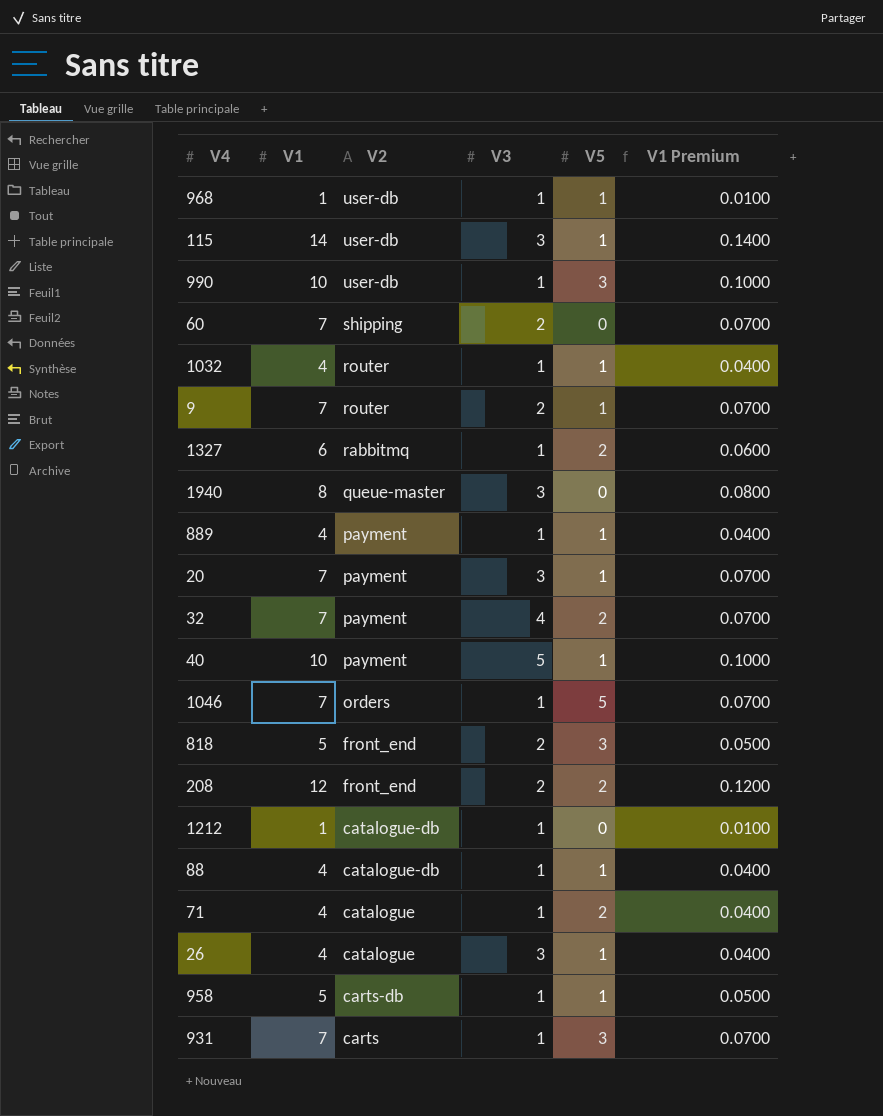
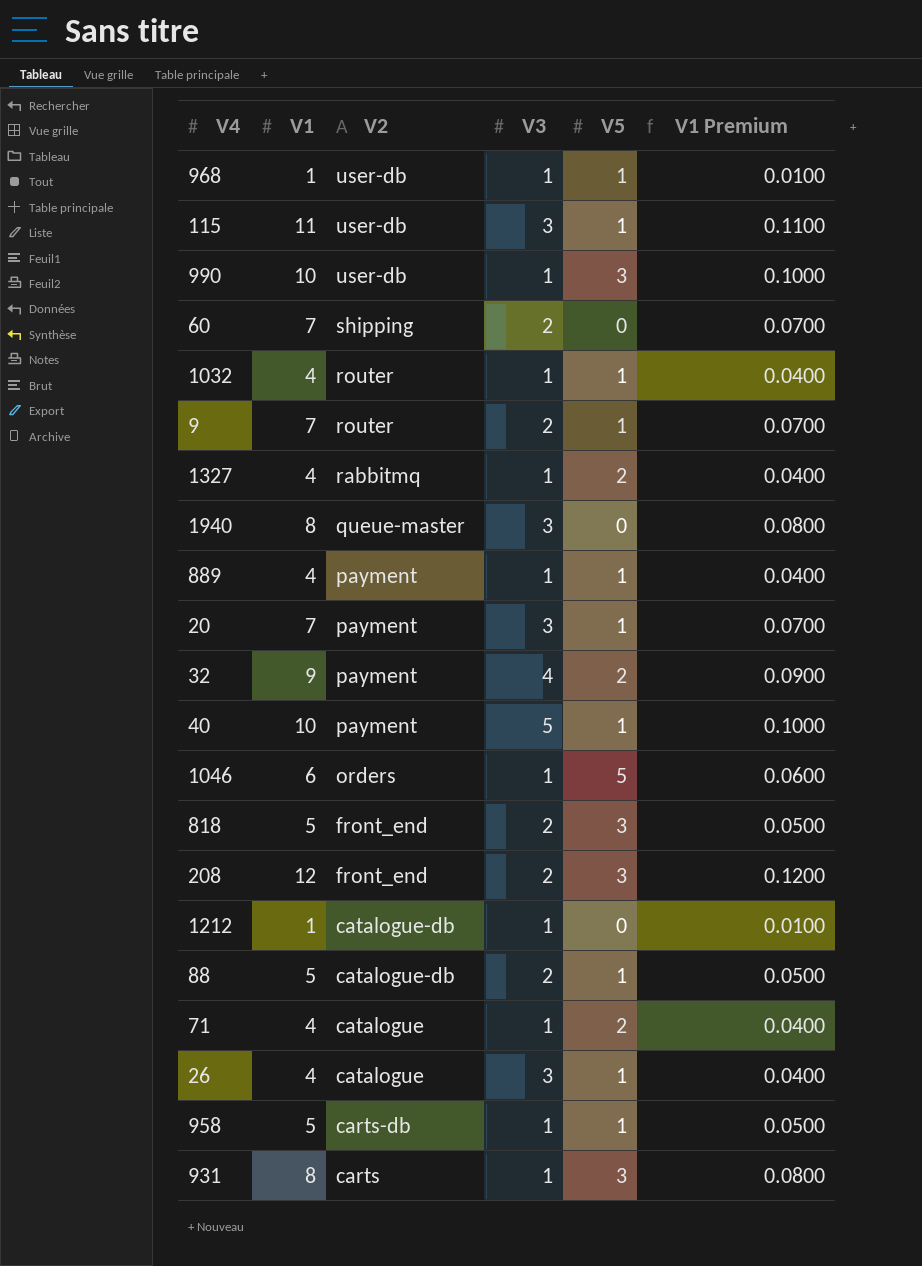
115 | V1: 14 -> 11
115 | V1 Premium: 0.1400 -> 0.1100
1327 | V1: 6 -> 4
1327 | V1 Premium: 0.0600 -> 0.0400
32 | V1: 7 -> 9
32 | V1 Premium: 0.0700 -> 0.0900
1046 | V1: 7 -> 6
1046 | V1 Premium: 0.0700 -> 0.0600
208 | V5: 2 -> 3
88 | V1: 4 -> 5
88 | V3: 1 -> 2
88 | V1 Premium: 0.0400 -> 0.0500
931 | V1: 7 -> 8
931 | V1 Premium: 0.0700 -> 0.0800

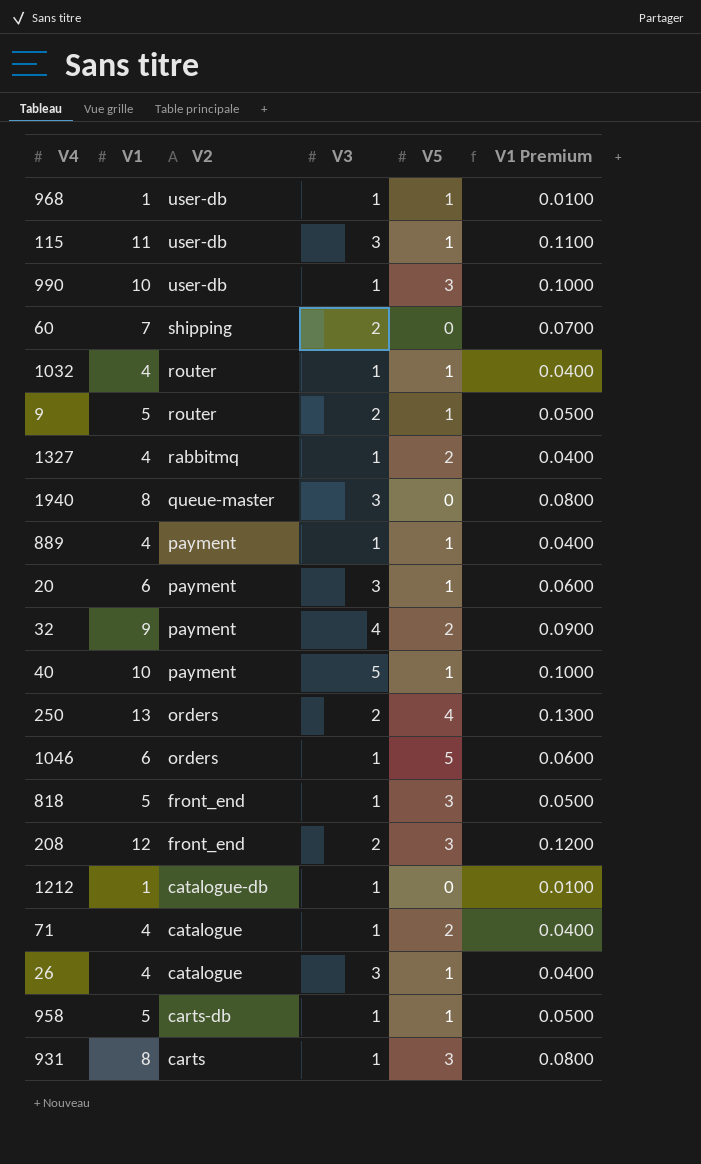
row 88: 5 | catalogue-db | 2 | 1 | 0.0500 -> none
9 | V1: 7 -> 5
9 | V1 Premium: 0.0700 -> 0.0500
20 | V1: 7 -> 6
20 | V1 Premium: 0.0700 -> 0.0600
row 250: none -> 13 | orders | 2 | 4 | 0.1300
818 | V3: 2 -> 1

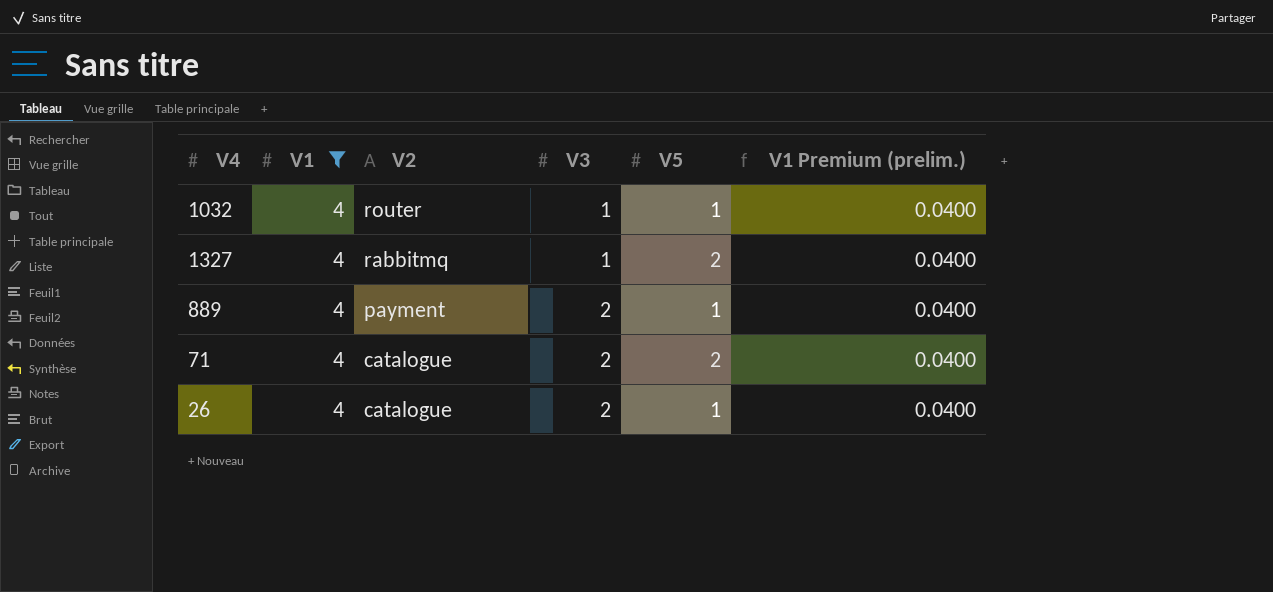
filter: none -> V1 = 4
column name: V1 Premium -> V1 Premium (prelim.)
889 | V3: 1 -> 2
71 | V3: 1 -> 2
26 | V3: 3 -> 2

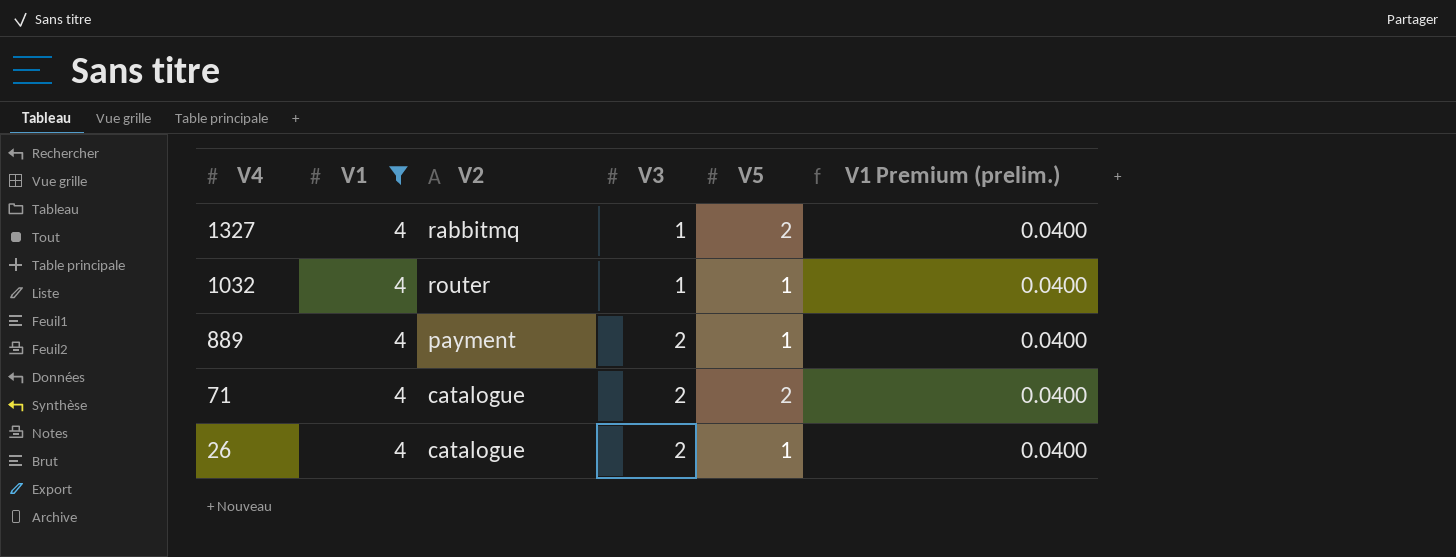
row order: V2 descending -> V4 descending

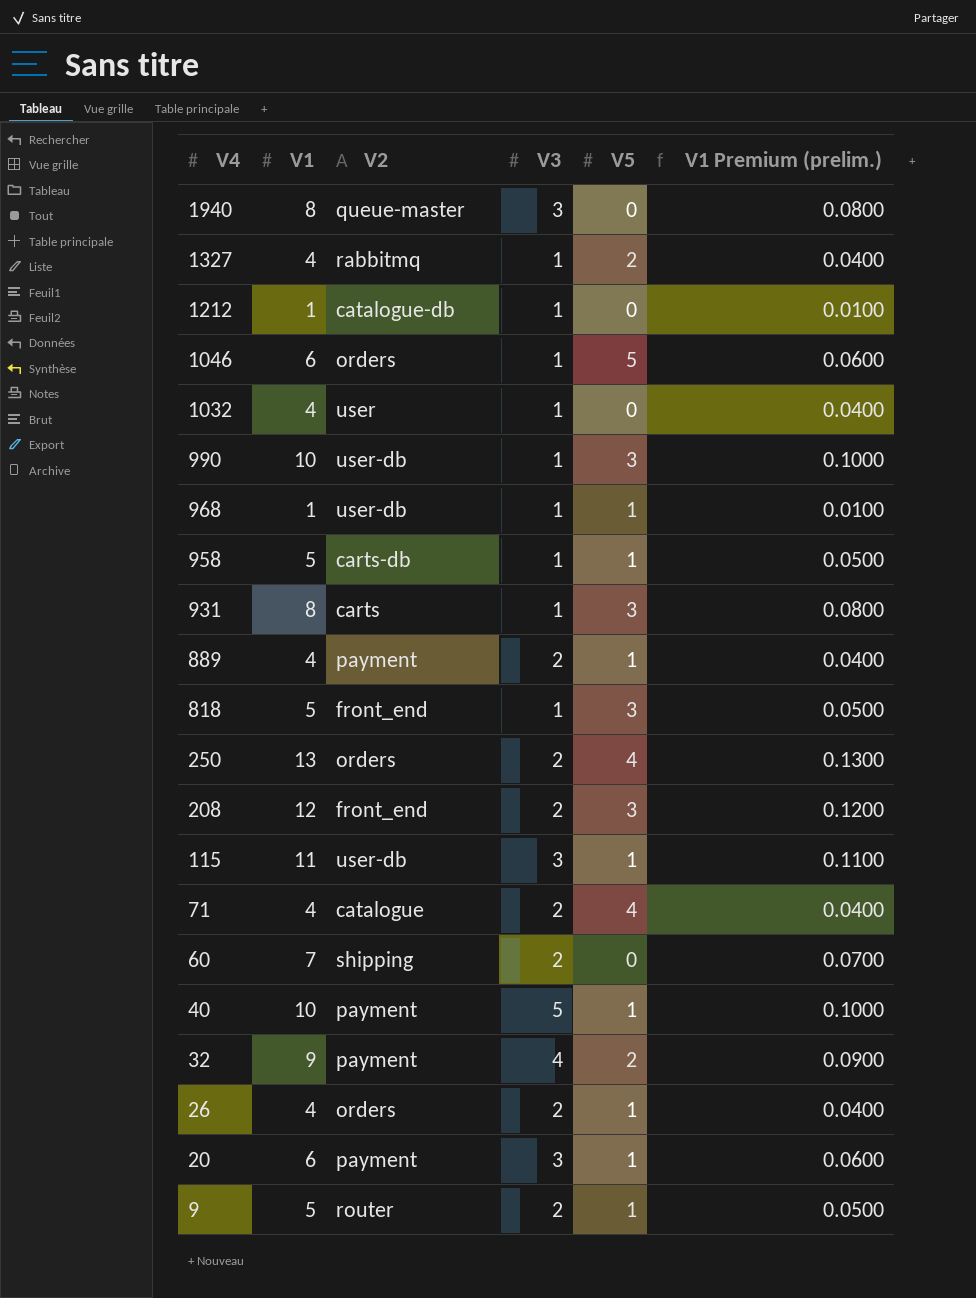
filter: V1 = 4 -> none
1032 | V2: router -> user
1032 | V5: 1 -> 0
71 | V5: 2 -> 4
26 | V2: catalogue -> orders

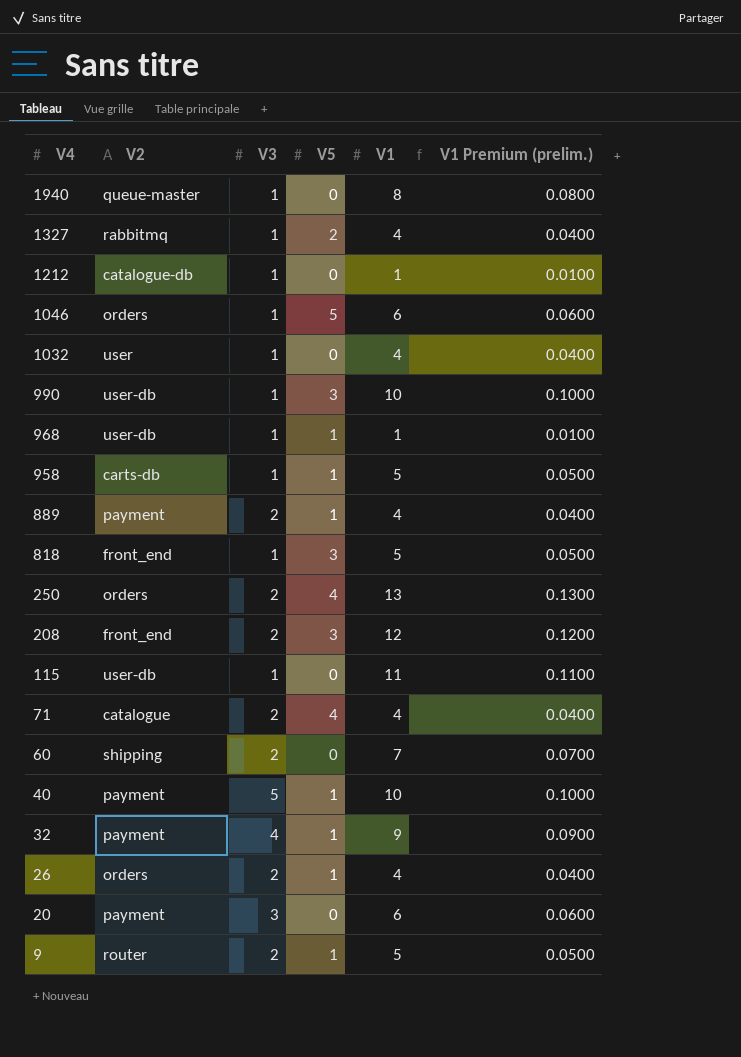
column V1 | position: 2 -> 5
row 931: 8 | carts | 1 | 3 | 0.0800 -> none
1940 | V3: 3 -> 1
115 | V3: 3 -> 1
115 | V5: 1 -> 0
32 | V5: 2 -> 1
20 | V5: 1 -> 0

